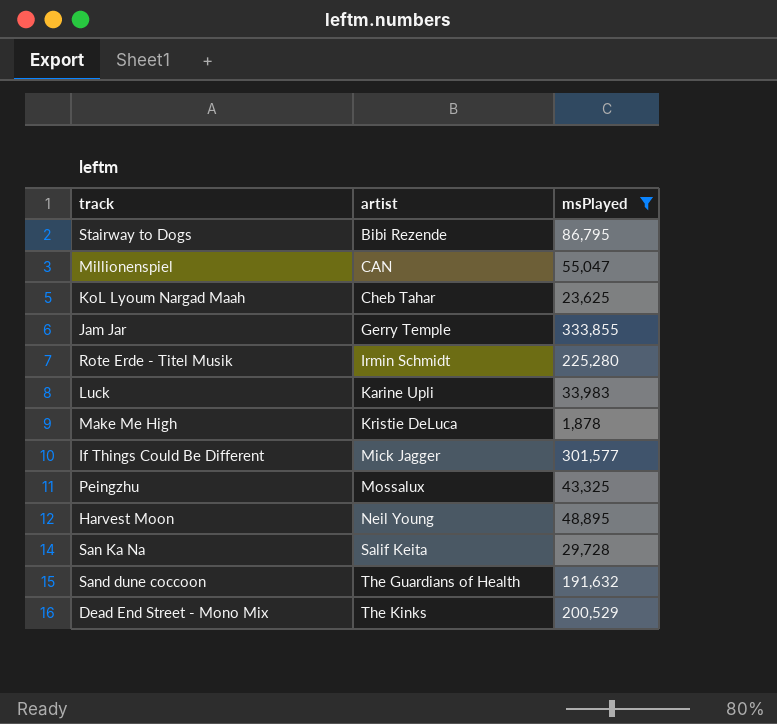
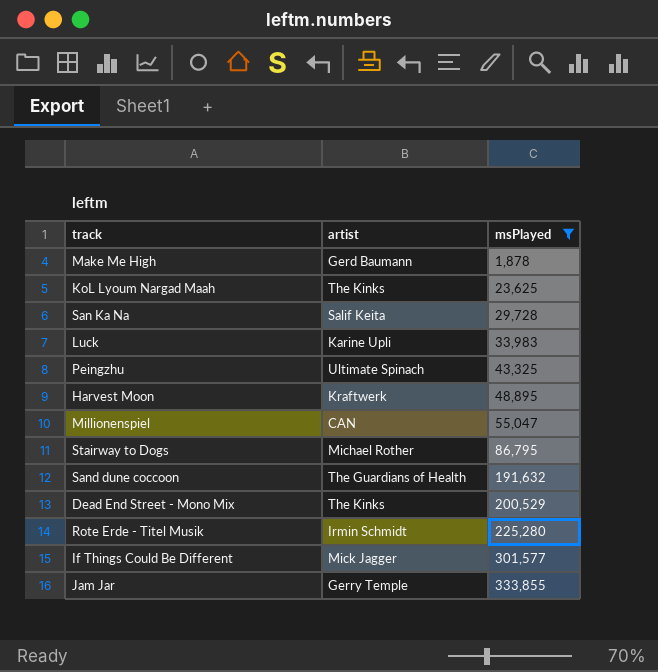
row order: artist ascending -> msPlayed ascending
Make Me High | artist: Kristie DeLuca -> Gerd Baumann
KoL Lyoum Nargad Maah | artist: Cheb Tahar -> The Kinks
Peingzhu | artist: Mossalux -> Ultimate Spinach
Harvest Moon | artist: Neil Young -> Kraftwerk
Stairway to Dogs | artist: Bibi Rezende -> Michael Rother

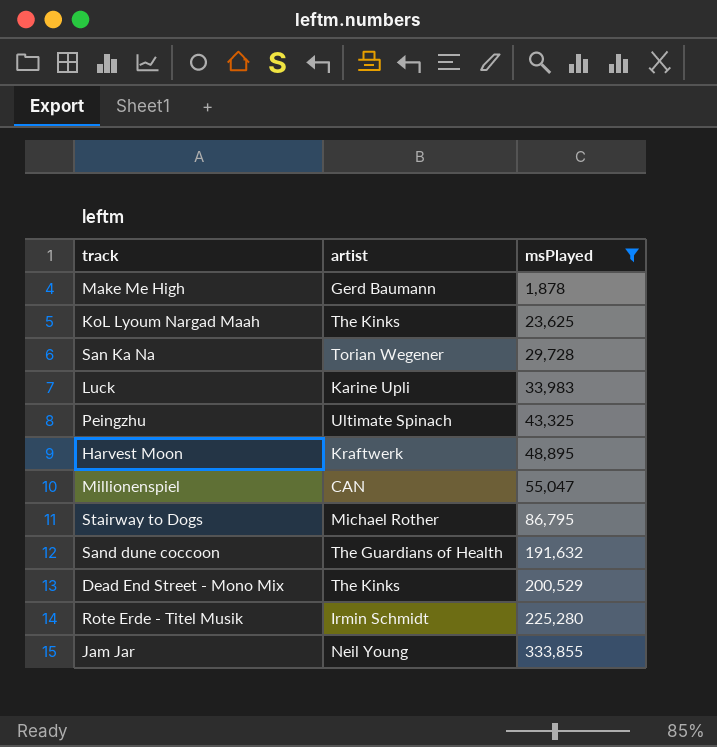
row If Things Could Be Different: Mick Jagger | 301,577 -> none
San Ka Na | artist: Salif Keita -> Torian Wegener
Jam Jar | artist: Gerry Temple -> Neil Young

